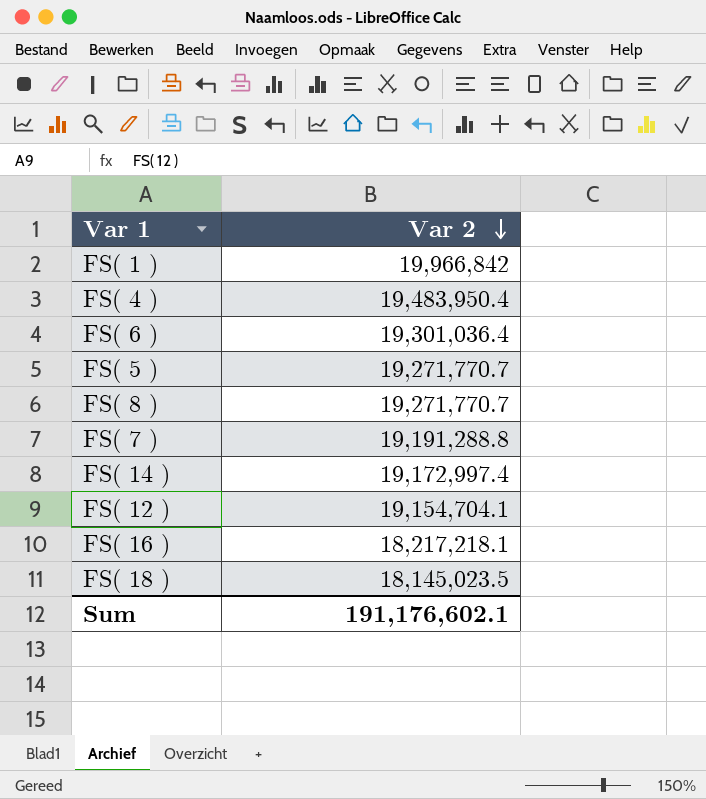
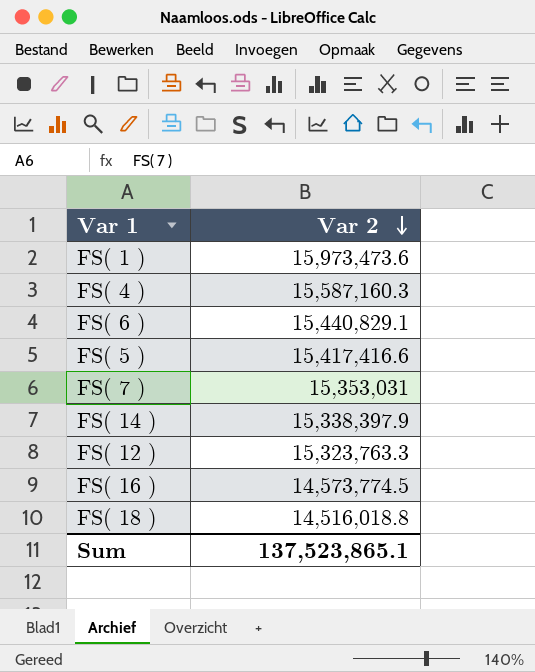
row FS( 8 ): 19,271,770.7 -> none
FS( 1 ) | Var 2: 19,966,842 -> 15,973,473.6
FS( 4 ) | Var 2: 19,483,950.4 -> 15,587,160.3
FS( 6 ) | Var 2: 19,301,036.4 -> 15,440,829.1
FS( 5 ) | Var 2: 19,271,770.7 -> 15,417,416.6
FS( 7 ) | Var 2: 19,191,288.8 -> 15,353,031
FS( 14 ) | Var 2: 19,172,997.4 -> 15,338,397.9
FS( 12 ) | Var 2: 19,154,704.1 -> 15,323,763.3
FS( 16 ) | Var 2: 18,217,218.1 -> 14,573,774.5
FS( 18 ) | Var 2: 18,145,023.5 -> 14,516,018.8
Sum | Var 2: 191,176,602.1 -> 137,523,865.1

